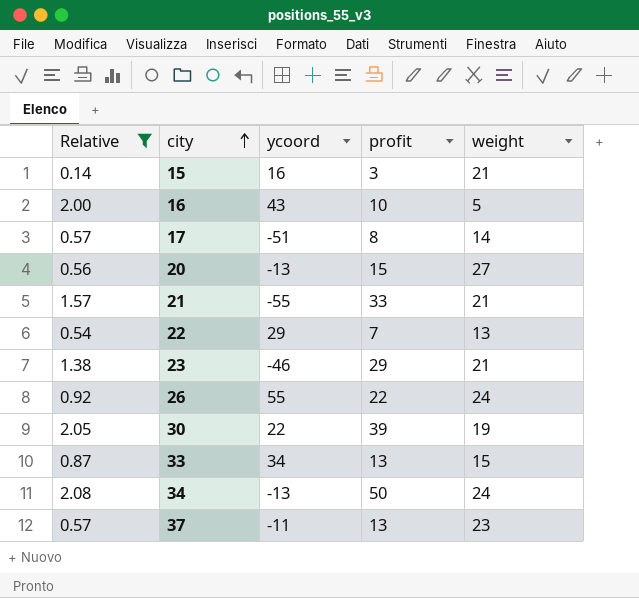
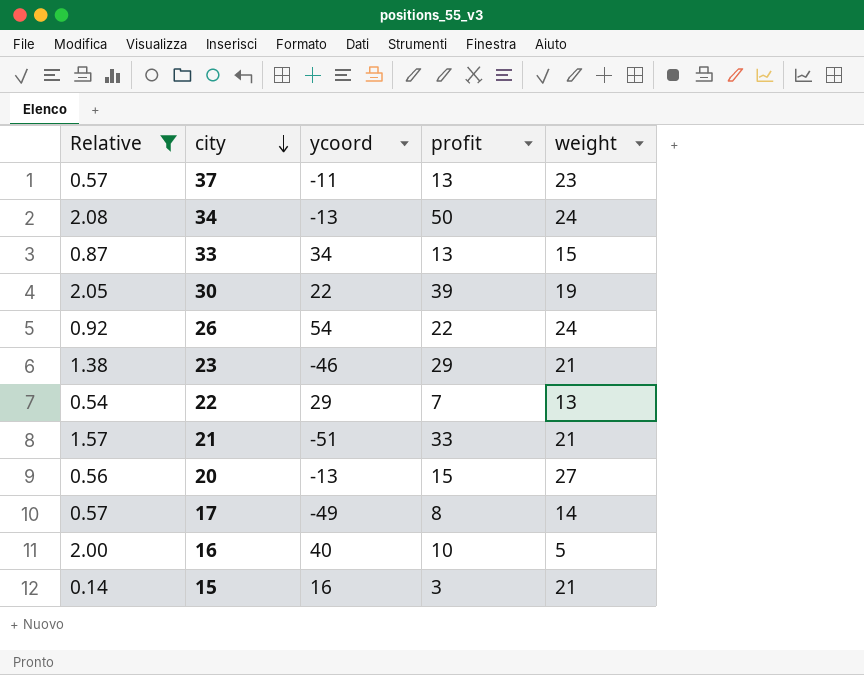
row order: city ascending -> city descending
26 | ycoord: 55 -> 54
21 | ycoord: -55 -> -51
17 | ycoord: -51 -> -49
16 | ycoord: 43 -> 40

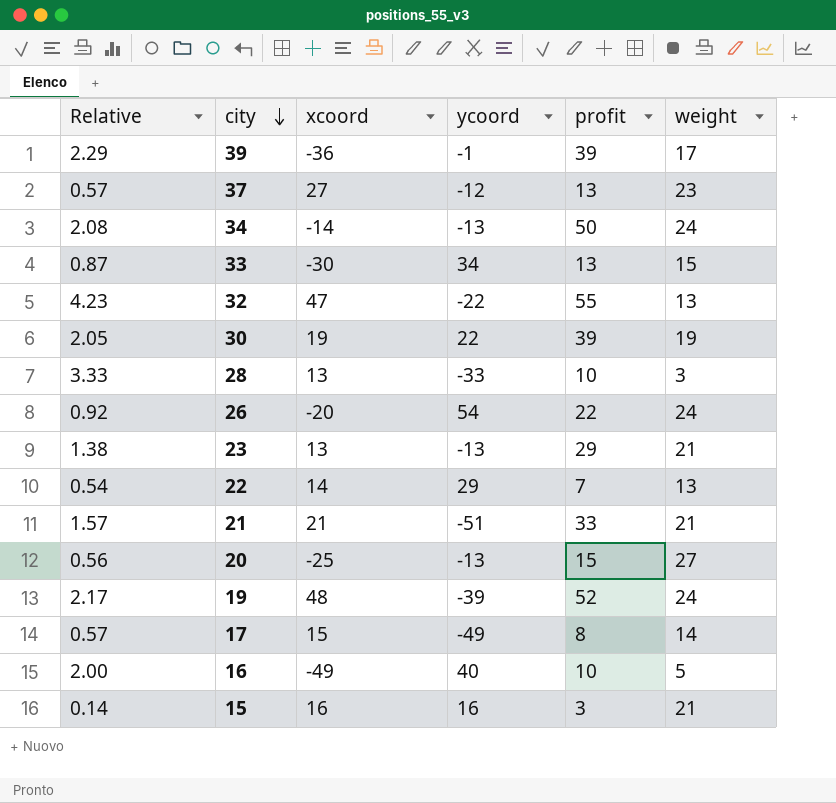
filter: Relative <= 2.08 -> none
column xcoord | position: none -> 3
37 | ycoord: -11 -> -12
23 | ycoord: -46 -> -13

